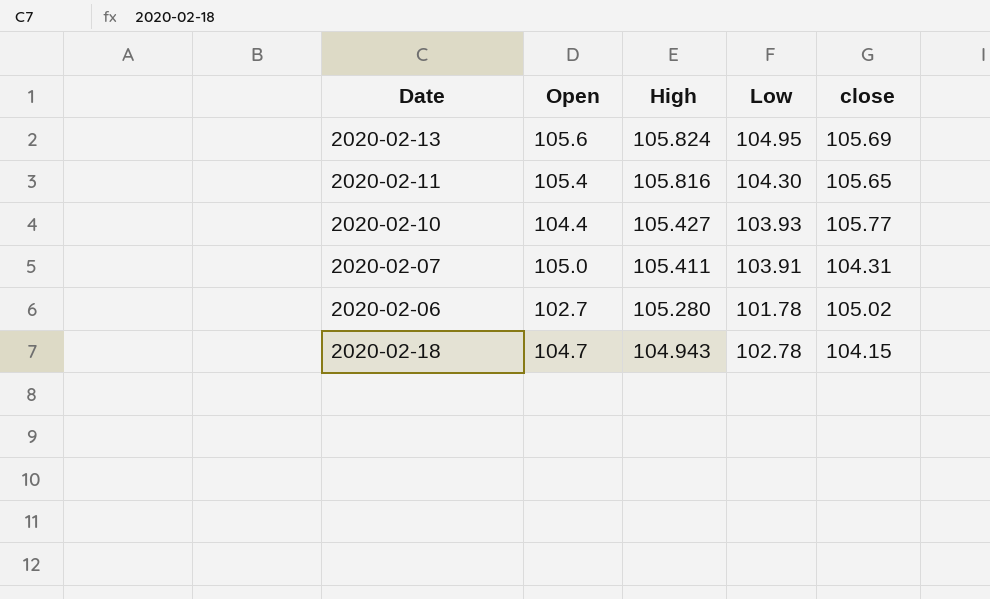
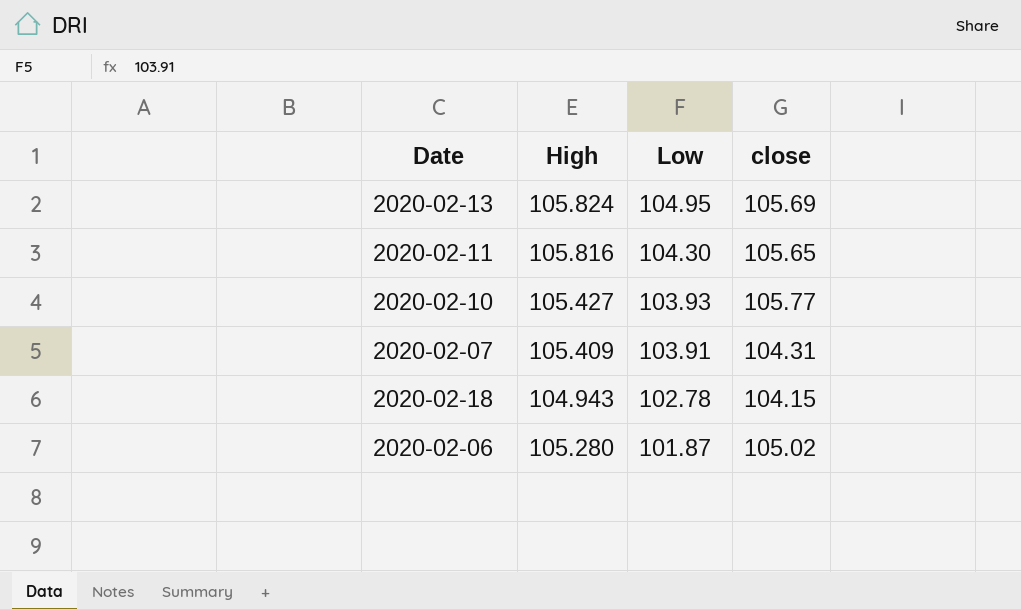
row order: High descending -> Low descending
column Open | position: 2 -> none
2020-02-07 | High: 105.411 -> 105.409
2020-02-06 | Low: 101.78 -> 101.87

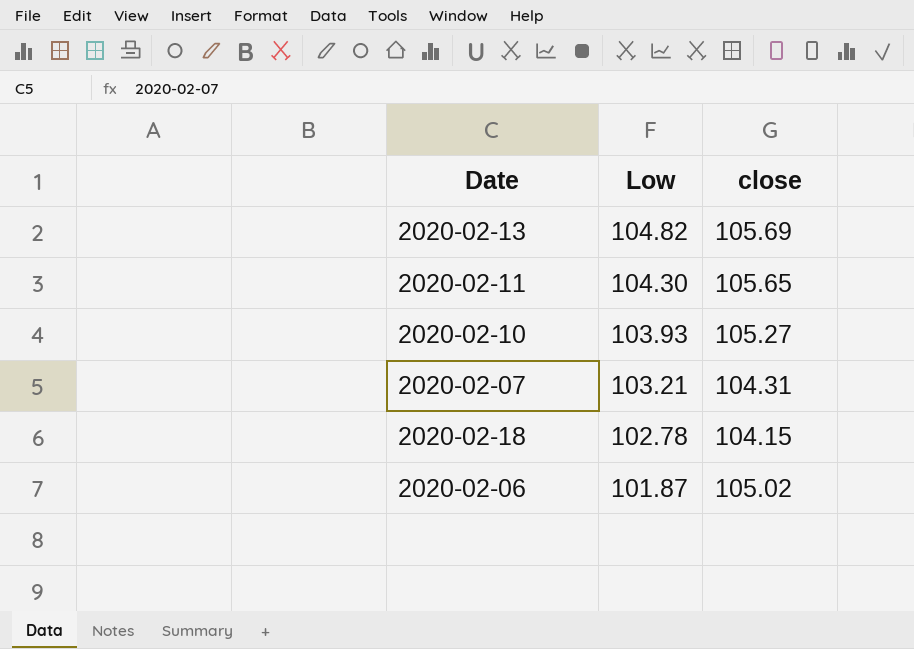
column High | position: 2 -> none
2020-02-13 | Low: 104.95 -> 104.82
2020-02-10 | close: 105.77 -> 105.27
2020-02-07 | Low: 103.91 -> 103.21

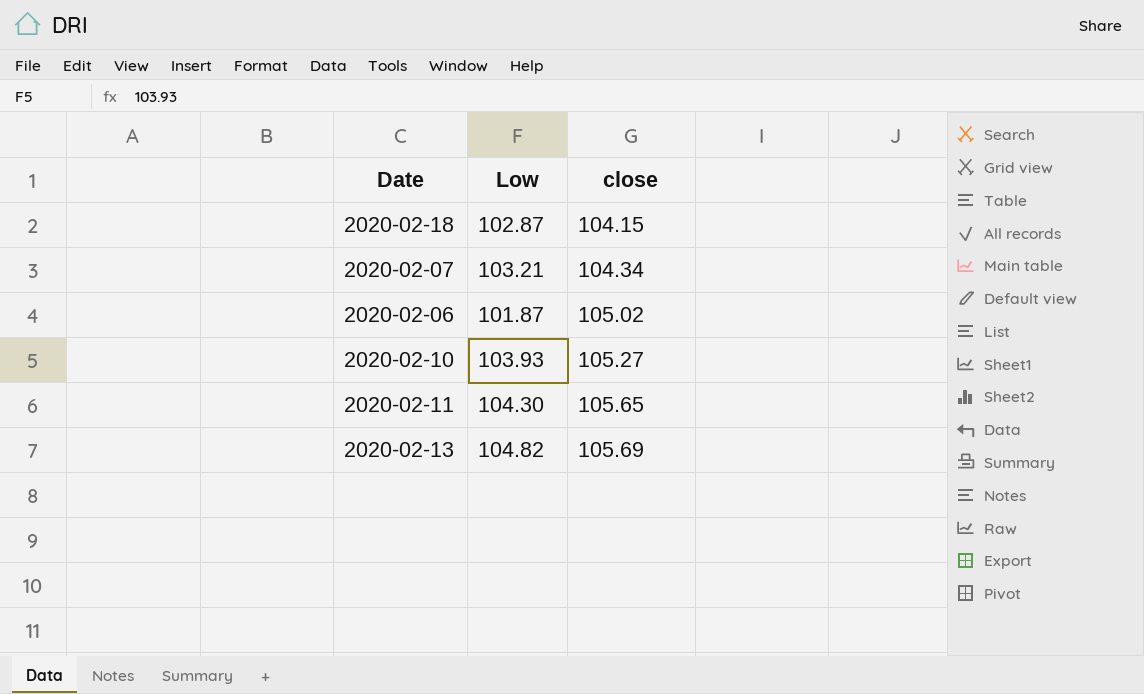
row order: Low descending -> close ascending
2020-02-18 | Low: 102.78 -> 102.87
2020-02-07 | close: 104.31 -> 104.34

